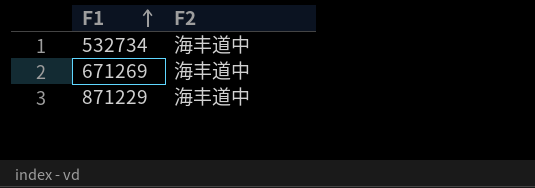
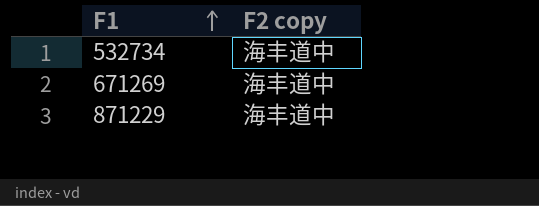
column name: F2 -> F2 copy

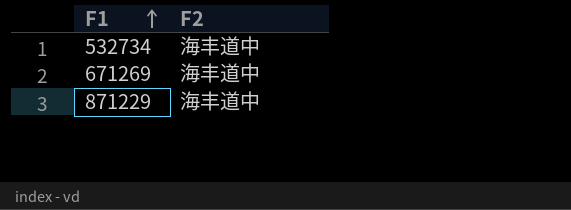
column name: F2 copy -> F2

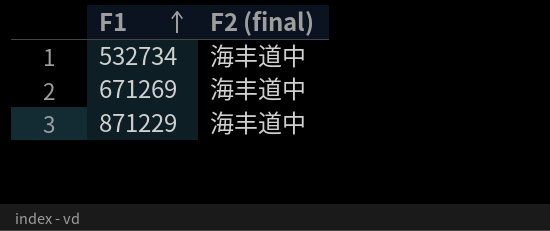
column name: F2 -> F2 (final)

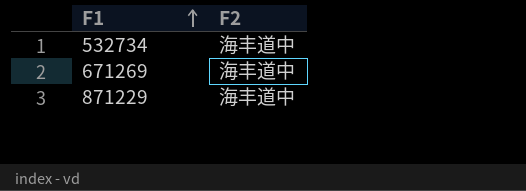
column name: F2 (final) -> F2

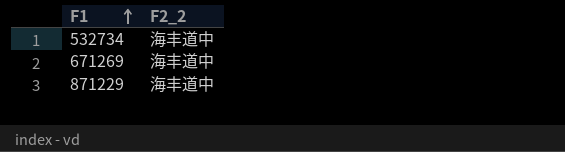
column name: F2 -> F2_2

